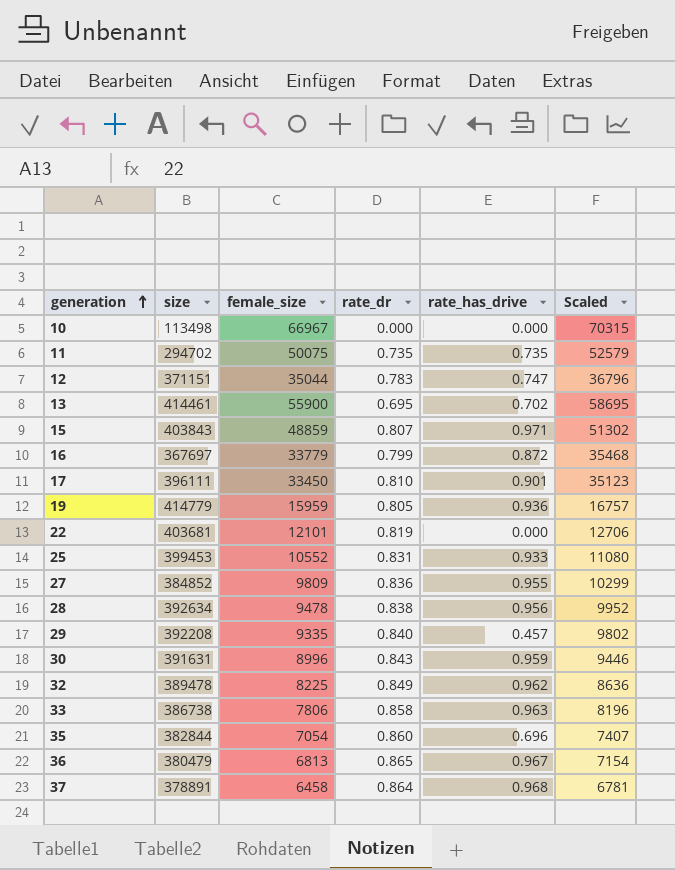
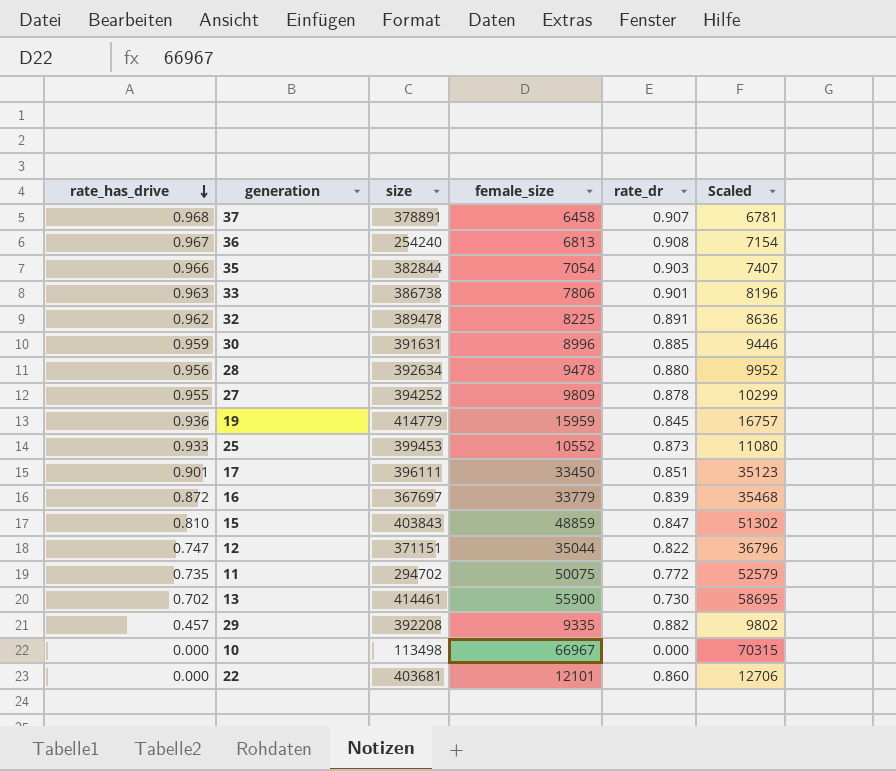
row order: generation ascending -> rate_has_drive descending
column rate_has_drive | position: 5 -> 1
37 | rate_dr: 0.864 -> 0.907
36 | size: 380479 -> 254240
36 | rate_dr: 0.865 -> 0.908
35 | rate_has_drive: 0.696 -> 0.966
35 | rate_dr: 0.860 -> 0.903
33 | rate_dr: 0.858 -> 0.901
32 | rate_dr: 0.849 -> 0.891
30 | rate_dr: 0.843 -> 0.885
28 | rate_dr: 0.838 -> 0.880
27 | size: 384852 -> 394252
27 | rate_dr: 0.836 -> 0.878
19 | rate_dr: 0.805 -> 0.845
25 | rate_dr: 0.831 -> 0.873
17 | rate_dr: 0.810 -> 0.851
16 | rate_dr: 0.799 -> 0.839
15 | rate_has_drive: 0.971 -> 0.810
15 | rate_dr: 0.807 -> 0.847
12 | rate_dr: 0.783 -> 0.822
11 | rate_dr: 0.735 -> 0.772
13 | rate_dr: 0.695 -> 0.730
29 | rate_dr: 0.840 -> 0.882
22 | rate_dr: 0.819 -> 0.860

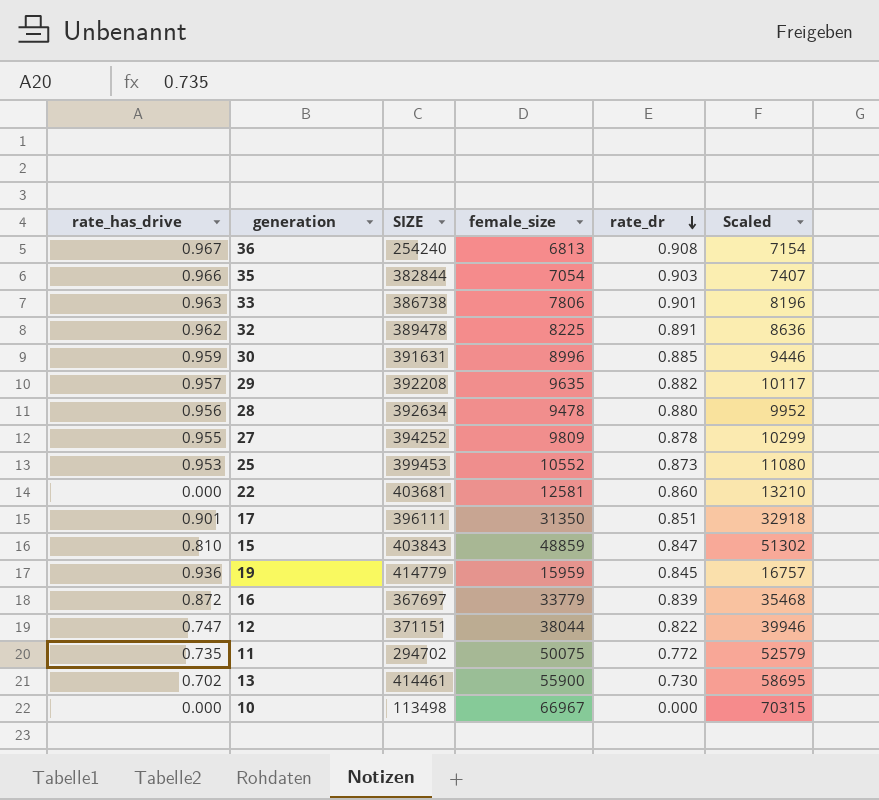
row order: rate_has_drive descending -> rate_dr descending
column name: size -> SIZE
row 37: 0.968 | 378891 | 6458 | 0.907 | 6781 -> none
29 | rate_has_drive: 0.457 -> 0.957
29 | female_size: 9335 -> 9635
29 | Scaled: 9802 -> 10117
25 | rate_has_drive: 0.933 -> 0.953
22 | female_size: 12101 -> 12581
22 | Scaled: 12706 -> 13210
17 | female_size: 33450 -> 31350
17 | Scaled: 35123 -> 32918
12 | female_size: 35044 -> 38044
12 | Scaled: 36796 -> 39946

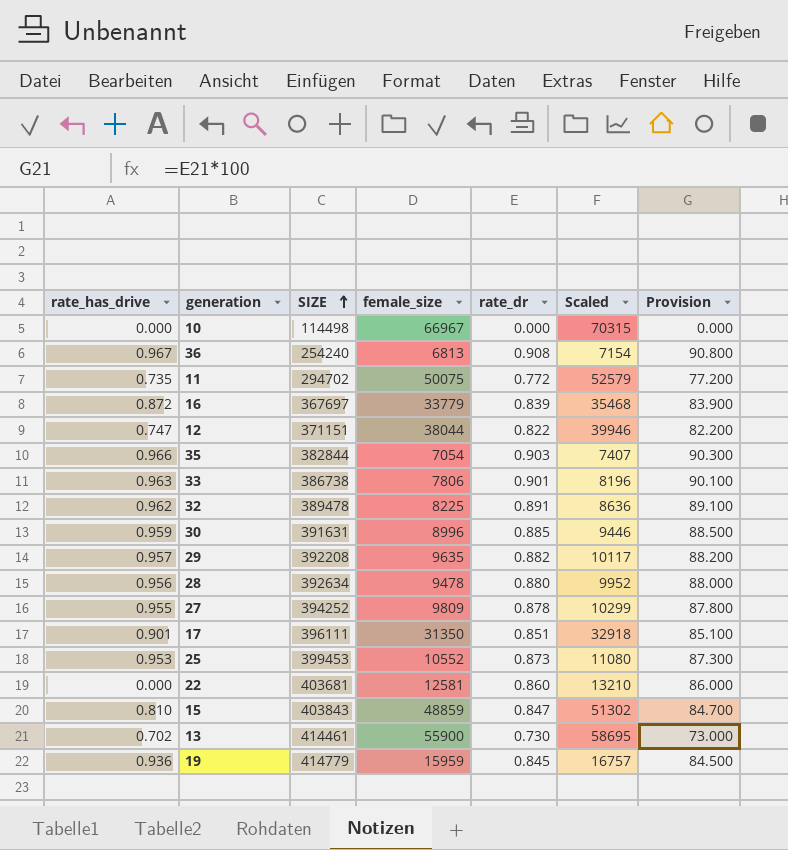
row order: rate_dr descending -> SIZE ascending
column Provision | formula: none -> [rate_dr] * 100
10 | SIZE: 113498 -> 114498

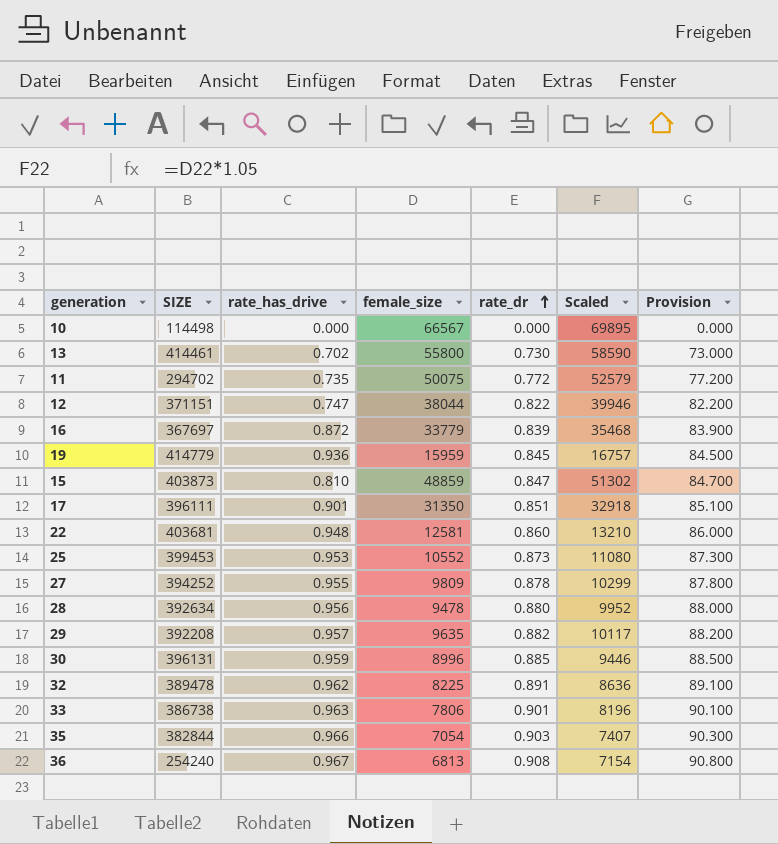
row order: SIZE ascending -> rate_dr ascending
column rate_has_drive | position: 1 -> 3
10 | female_size: 66967 -> 66567
10 | Scaled: 70315 -> 69895
13 | female_size: 55900 -> 55800
13 | Scaled: 58695 -> 58590
15 | SIZE: 403843 -> 403873
22 | rate_has_drive: 0.000 -> 0.948
30 | SIZE: 391631 -> 396131

